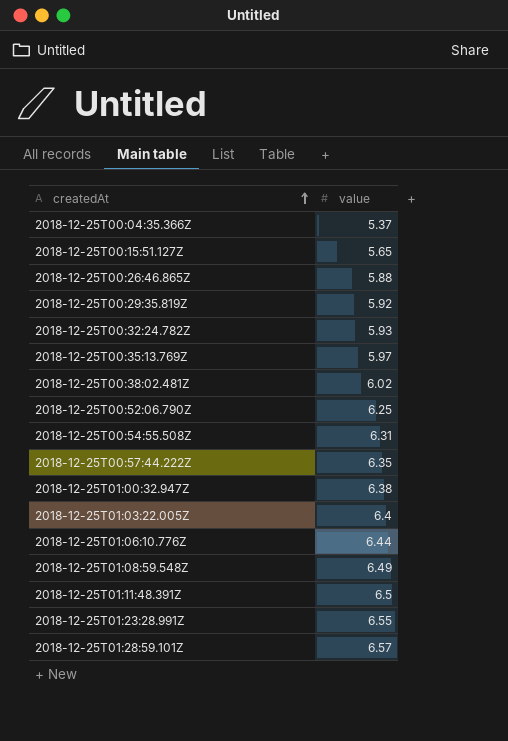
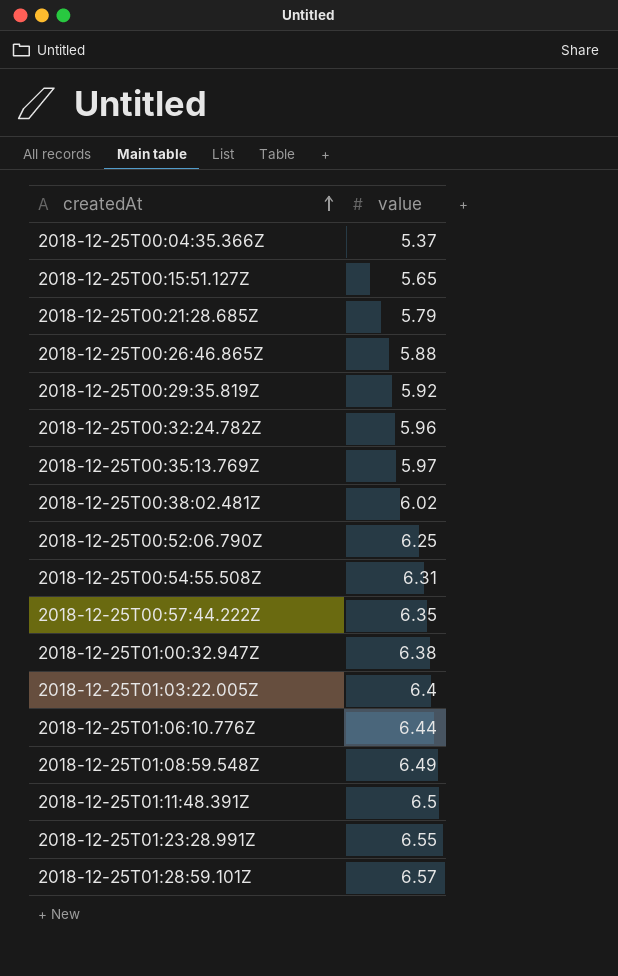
row 2018-12-25T00:21:28.685Z: none -> 5.79
2018-12-25T00:32:24.782Z | value: 5.93 -> 5.96

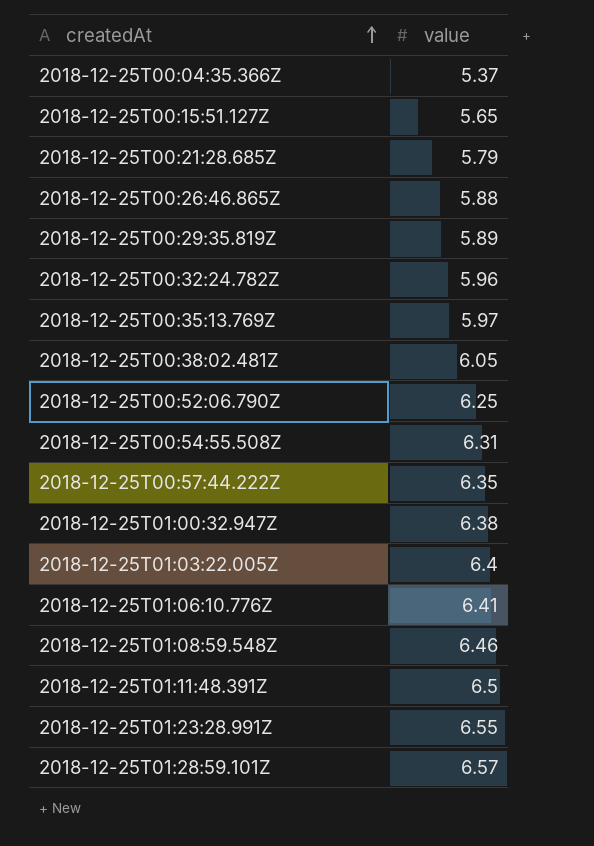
2018-12-25T00:29:35.819Z | value: 5.92 -> 5.89
2018-12-25T00:38:02.481Z | value: 6.02 -> 6.05
2018-12-25T01:06:10.776Z | value: 6.44 -> 6.41
2018-12-25T01:08:59.548Z | value: 6.49 -> 6.46

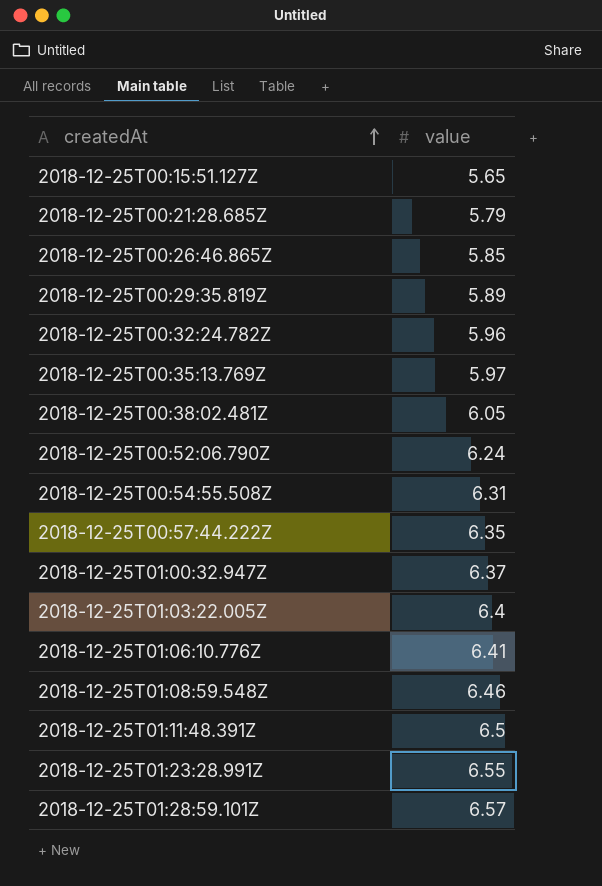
row 2018-12-25T00:04:35.366Z: 5.37 -> none
2018-12-25T00:26:46.865Z | value: 5.88 -> 5.85
2018-12-25T00:52:06.790Z | value: 6.25 -> 6.24
2018-12-25T01:00:32.947Z | value: 6.38 -> 6.37

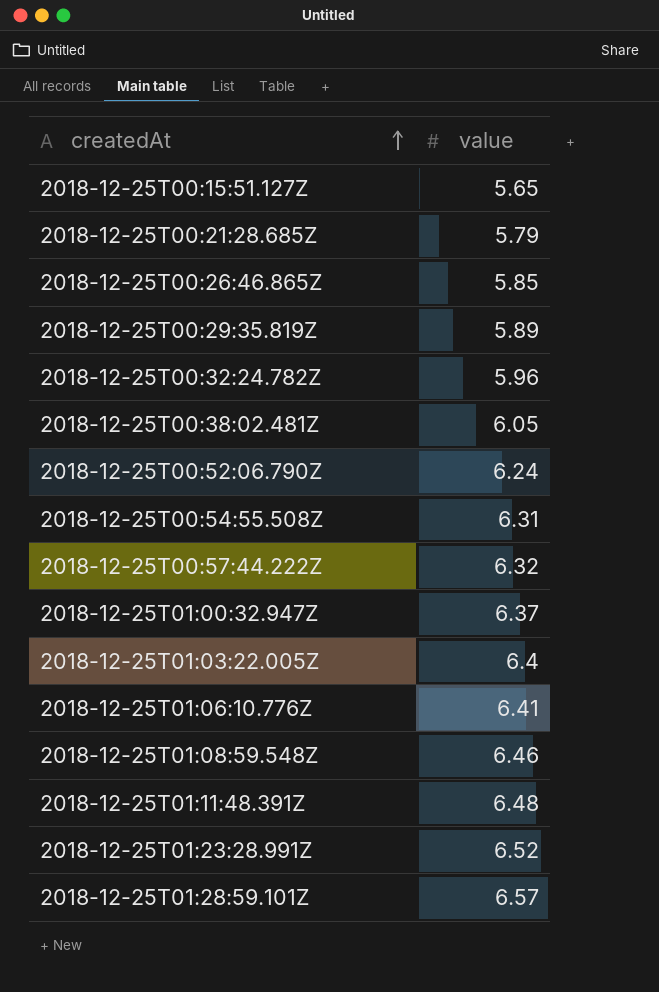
row 2018-12-25T00:35:13.769Z: 5.97 -> none
2018-12-25T00:57:44.222Z | value: 6.35 -> 6.32
2018-12-25T01:11:48.391Z | value: 6.5 -> 6.48
2018-12-25T01:23:28.991Z | value: 6.55 -> 6.52

